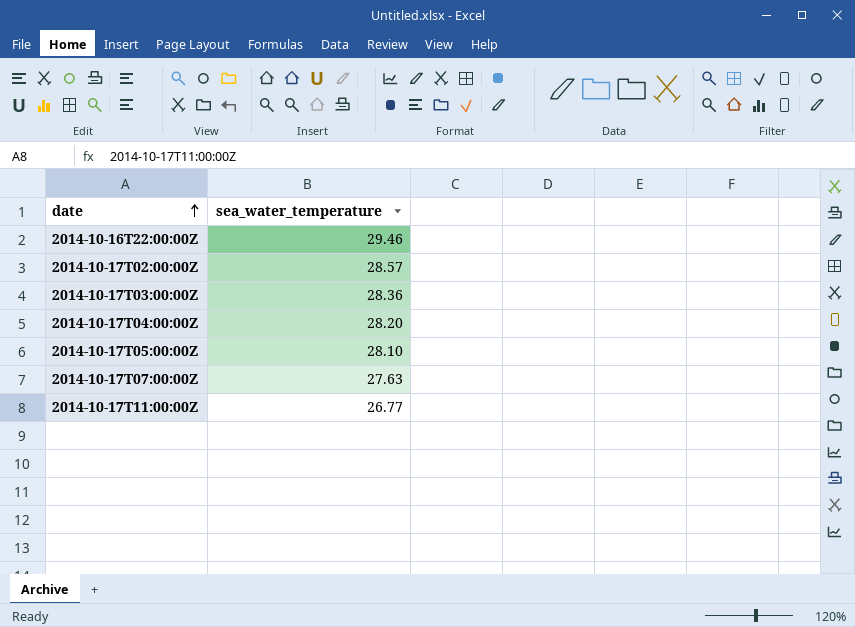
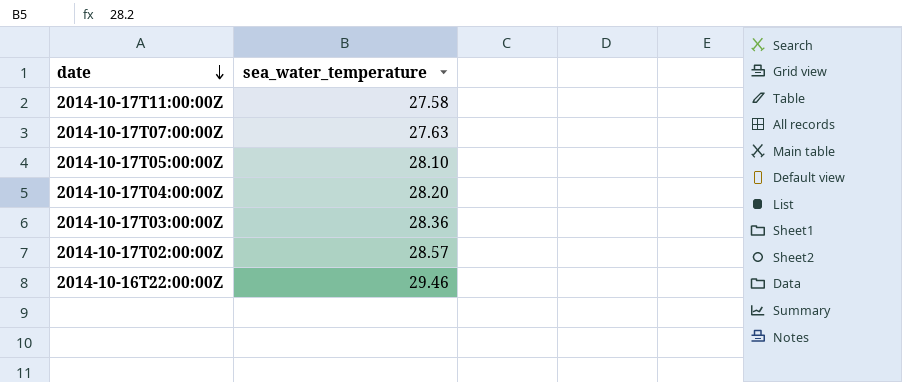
row order: date ascending -> date descending
2014-10-17T11:00:00Z | sea_water_temperature: 26.77 -> 27.58

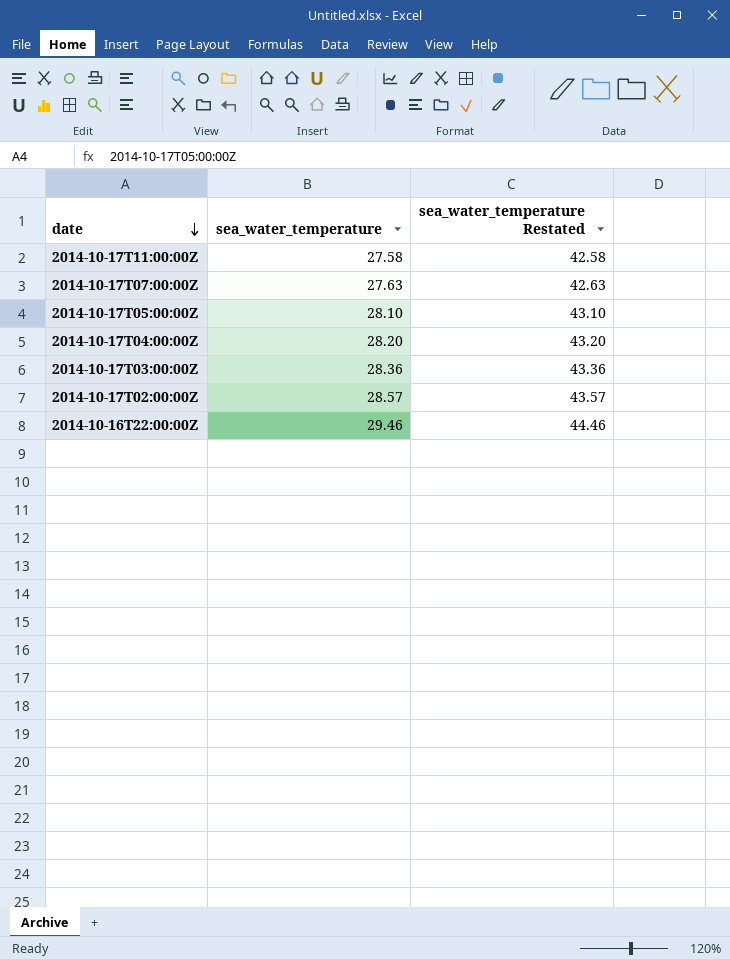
column sea_water_temperature Restated | formula: none -> [sea_water_temperature] + 15

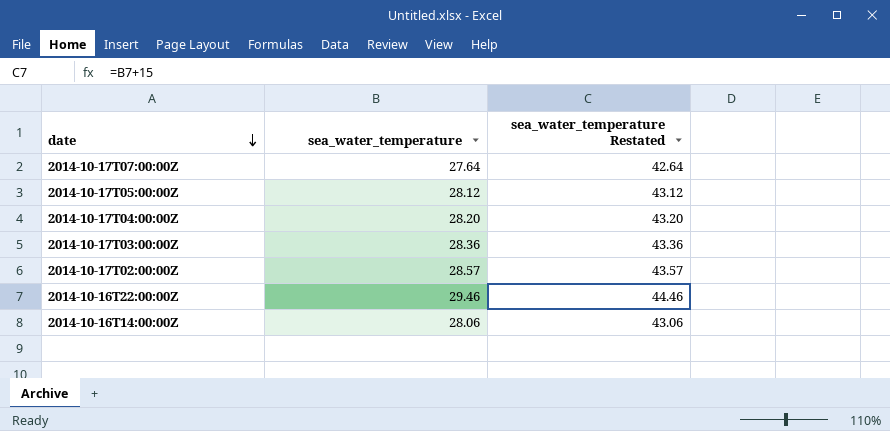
row 2014-10-17T11:00:00Z: 27.58 | 42.58 -> none
2014-10-17T07:00:00Z | sea_water_temperature: 27.63 -> 27.64
2014-10-17T07:00:00Z | sea_water_temperature Restated: 42.63 -> 42.64
2014-10-17T05:00:00Z | sea_water_temperature: 28.10 -> 28.12
2014-10-17T05:00:00Z | sea_water_temperature Restated: 43.10 -> 43.12
row 2014-10-16T14:00:00Z: none -> 28.06 | 43.06

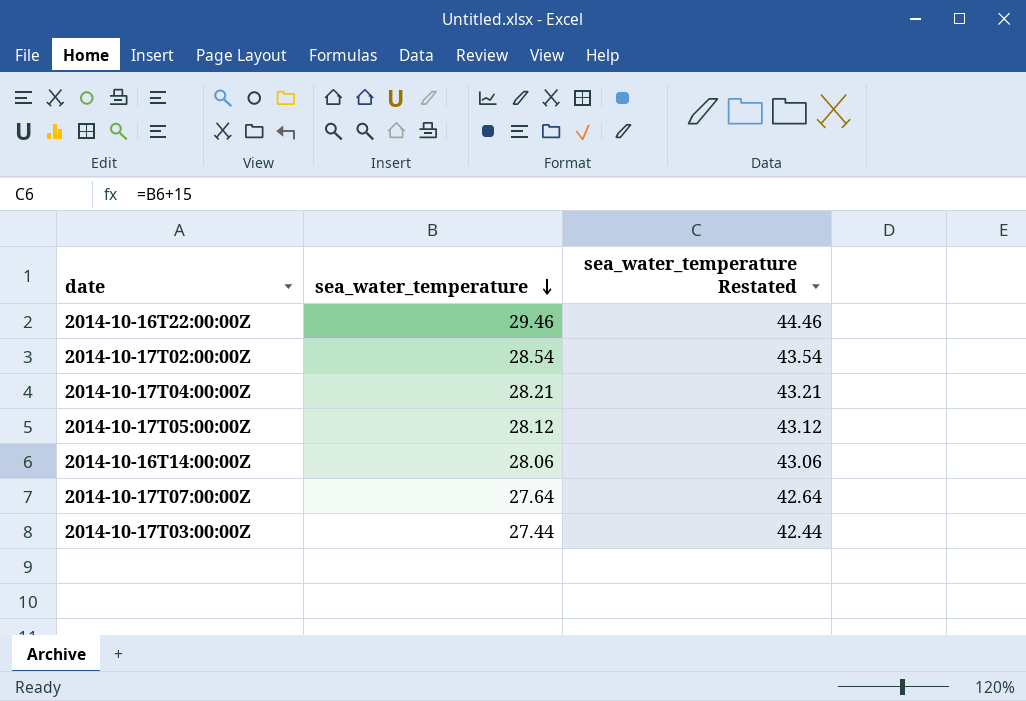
row order: date descending -> sea_water_temperature descending
2014-10-17T02:00:00Z | sea_water_temperature: 28.57 -> 28.54
2014-10-17T02:00:00Z | sea_water_temperature Restated: 43.57 -> 43.54
2014-10-17T04:00:00Z | sea_water_temperature: 28.20 -> 28.21
2014-10-17T04:00:00Z | sea_water_temperature Restated: 43.20 -> 43.21
2014-10-17T03:00:00Z | sea_water_temperature: 28.36 -> 27.44
2014-10-17T03:00:00Z | sea_water_temperature Restated: 43.36 -> 42.44

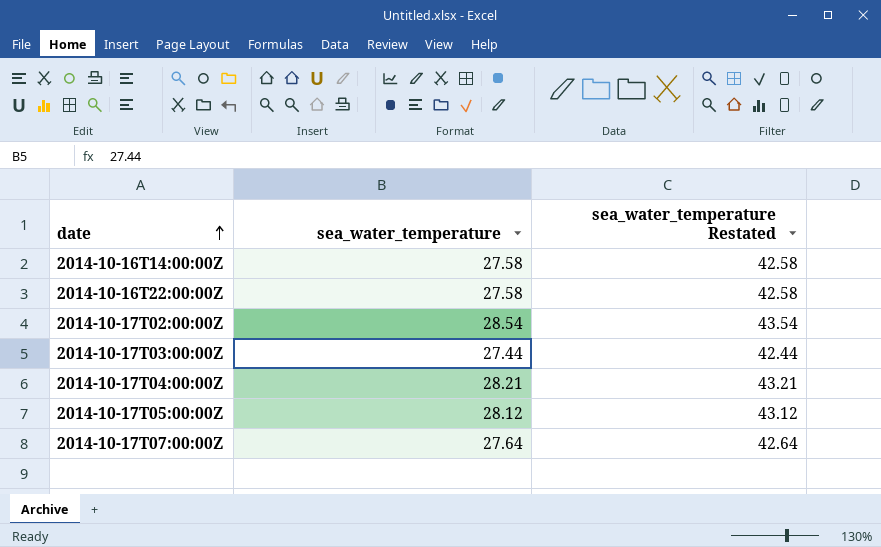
row order: sea_water_temperature descending -> date ascending
2014-10-16T14:00:00Z | sea_water_temperature: 28.06 -> 27.58
2014-10-16T14:00:00Z | sea_water_temperature Restated: 43.06 -> 42.58
2014-10-16T22:00:00Z | sea_water_temperature: 29.46 -> 27.58
2014-10-16T22:00:00Z | sea_water_temperature Restated: 44.46 -> 42.58

